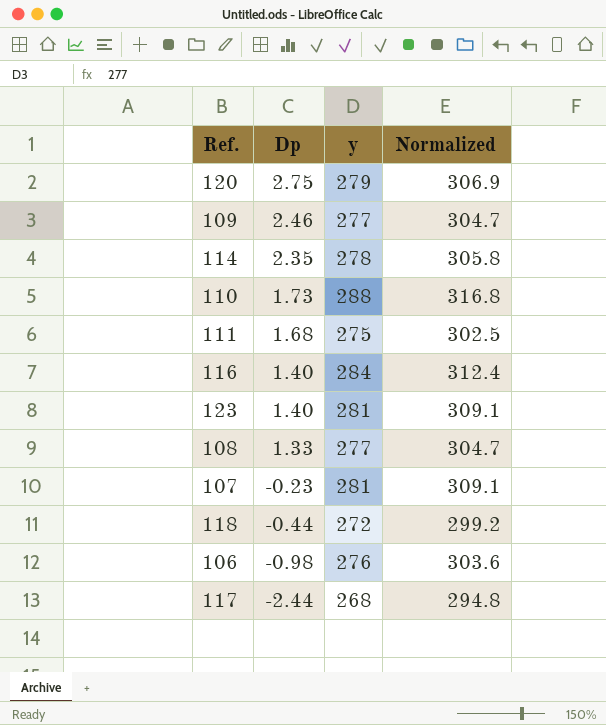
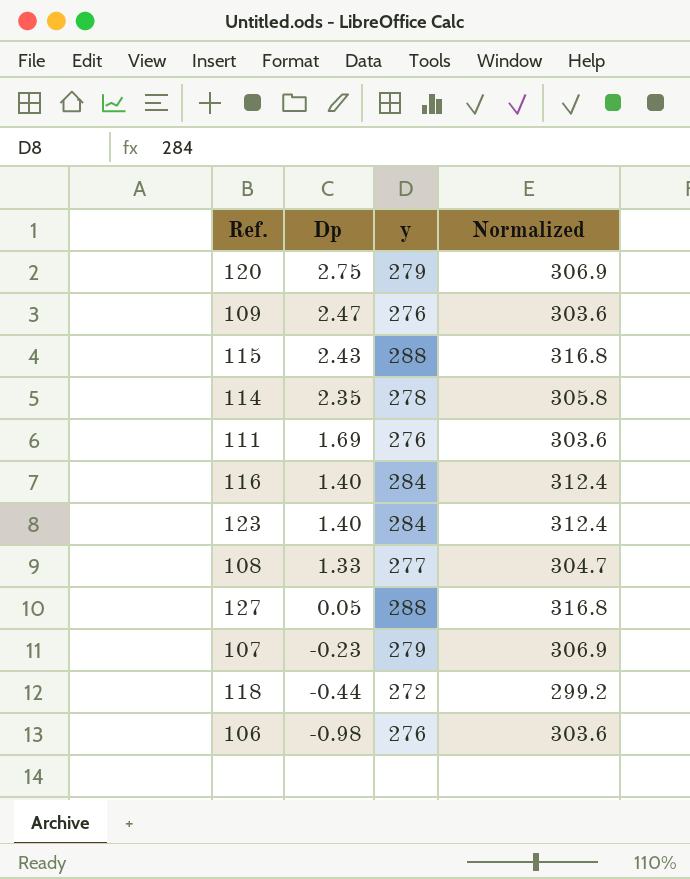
row 110: 1.73 | 288 | 316.8 -> none
row 117: -2.44 | 268 | 294.8 -> none
109 | Dp: 2.46 -> 2.47
109 | y: 277 -> 276
109 | Normalized: 304.7 -> 303.6
row 115: none -> 2.43 | 288 | 316.8
111 | Dp: 1.68 -> 1.69
111 | y: 275 -> 276
111 | Normalized: 302.5 -> 303.6
123 | y: 281 -> 284
123 | Normalized: 309.1 -> 312.4
row 127: none -> 0.05 | 288 | 316.8
107 | y: 281 -> 279
107 | Normalized: 309.1 -> 306.9

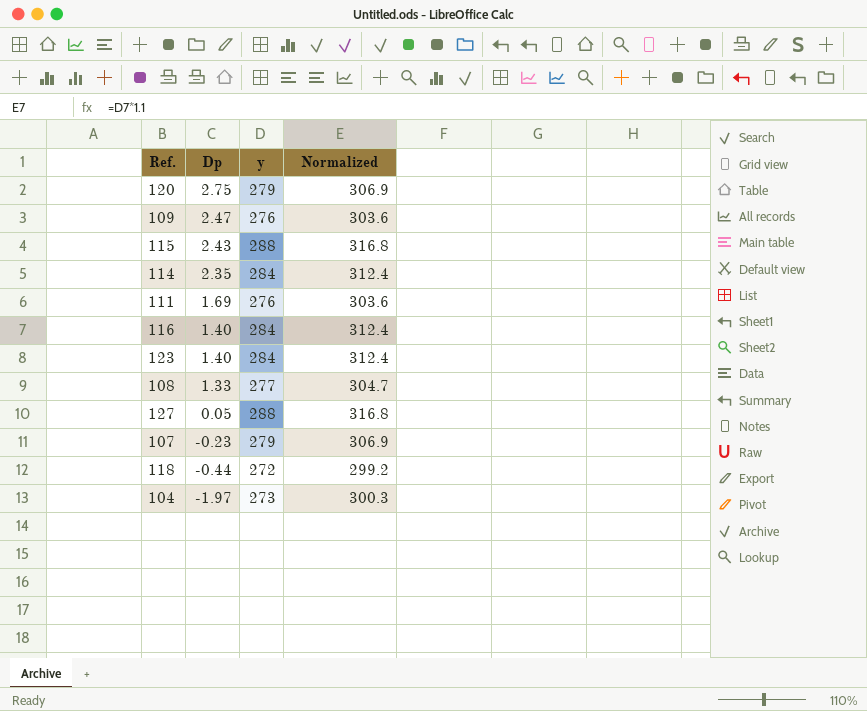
row 106: -0.98 | 276 | 303.6 -> none
114 | y: 278 -> 284
114 | Normalized: 305.8 -> 312.4
row 104: none -> -1.97 | 273 | 300.3

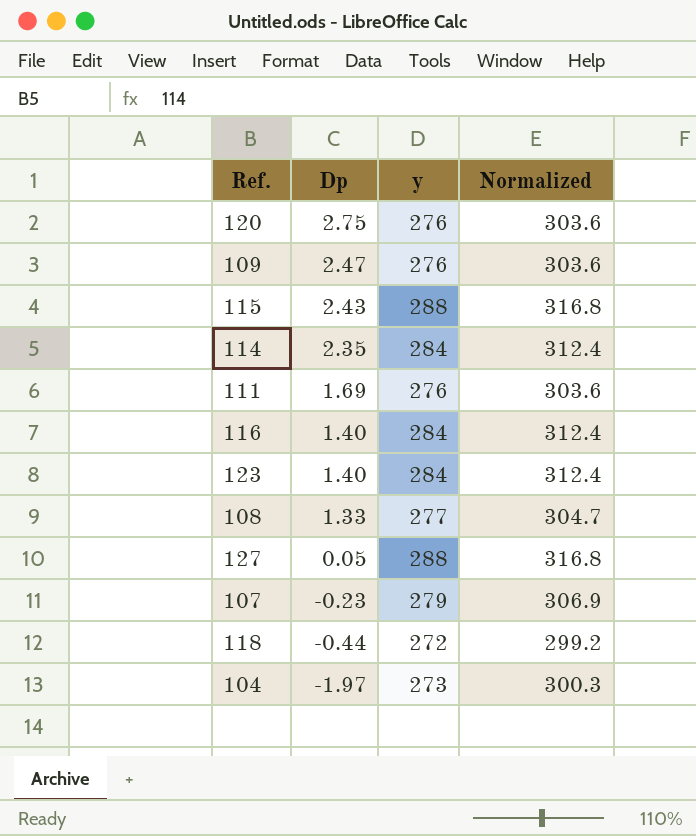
120 | y: 279 -> 276
120 | Normalized: 306.9 -> 303.6

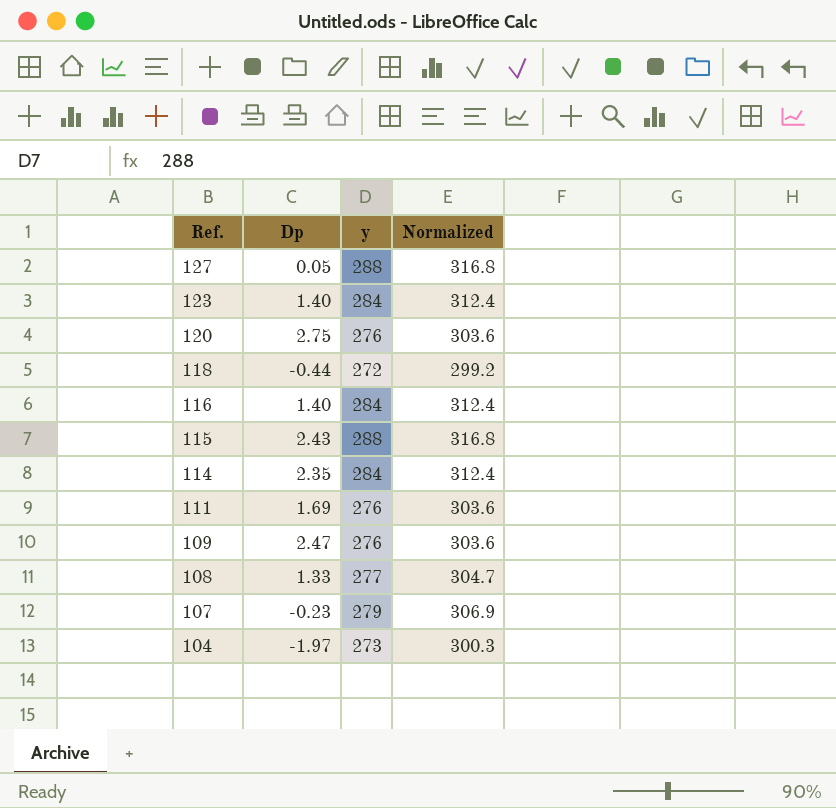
row order: Dp descending -> Ref. descending

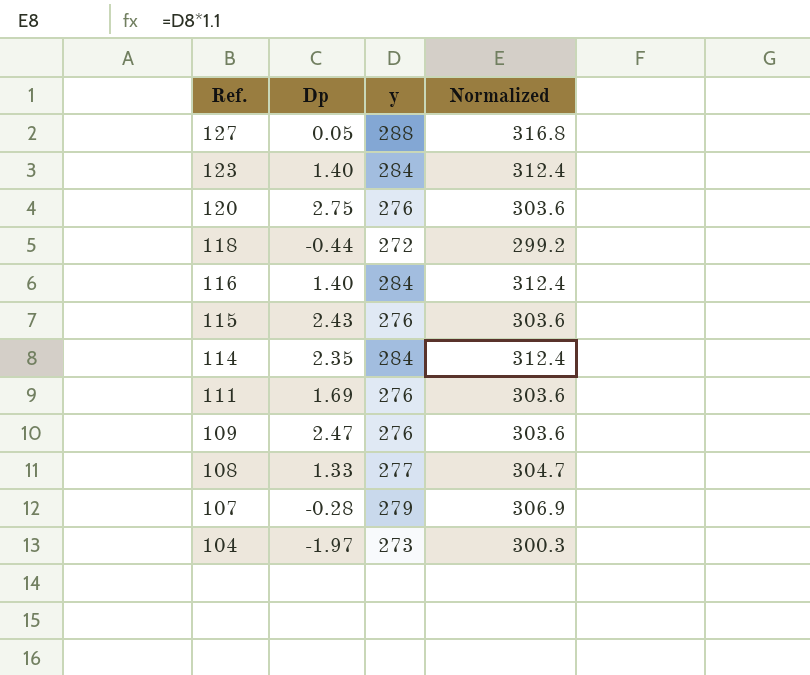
115 | y: 288 -> 276
115 | Normalized: 316.8 -> 303.6
107 | Dp: -0.23 -> -0.28

